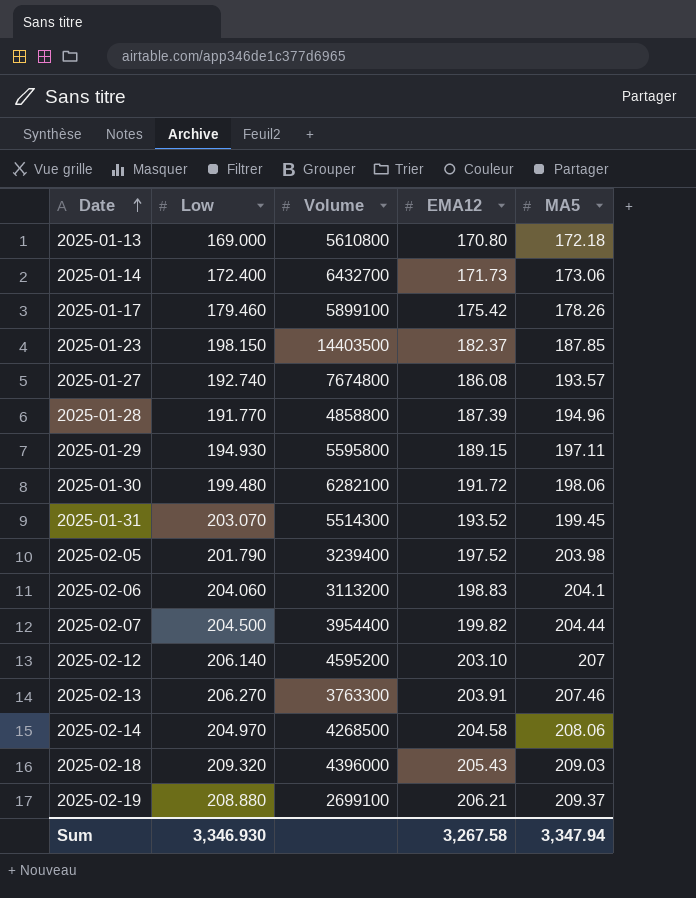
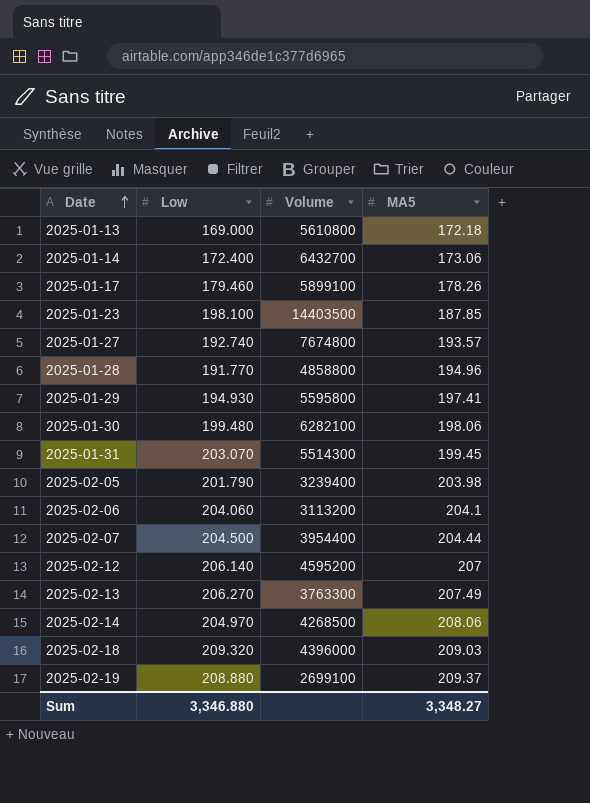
column EMA12 | position: 4 -> none
2025-01-23 | Low: 198.150 -> 198.100
2025-01-29 | MA5: 197.11 -> 197.41
2025-02-13 | MA5: 207.46 -> 207.49
Sum | Low: 3,346.930 -> 3,346.880
Sum | MA5: 3,347.94 -> 3,348.27

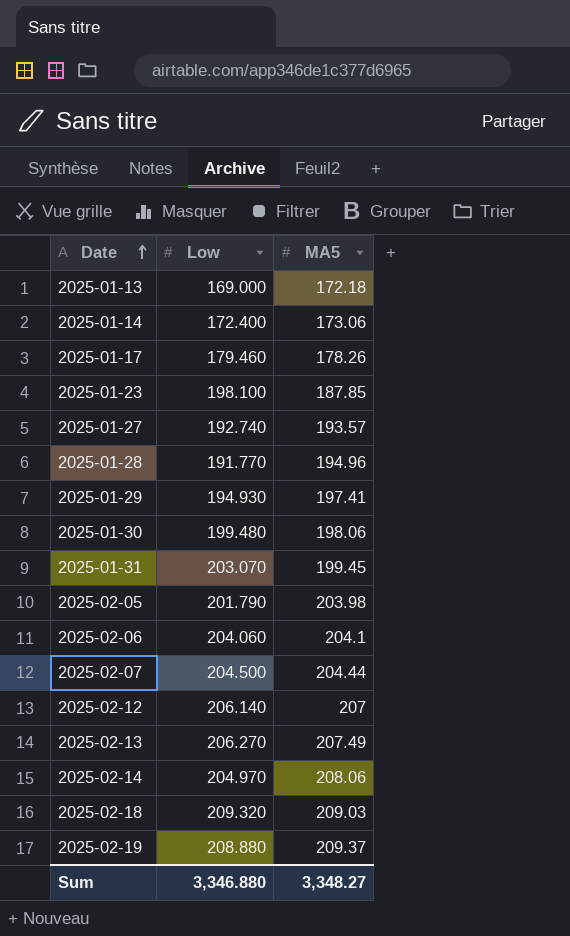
column Volume | position: 3 -> none

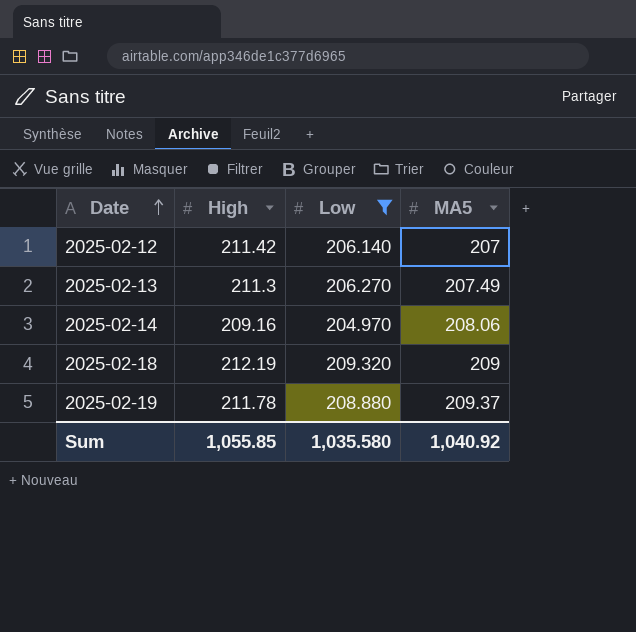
filter: none -> Low >= 204.970
column High | position: none -> 2
2025-02-18 | MA5: 209.03 -> 209
Sum | Low: 3,346.880 -> 1,035.580
Sum | MA5: 3,348.27 -> 1,040.92

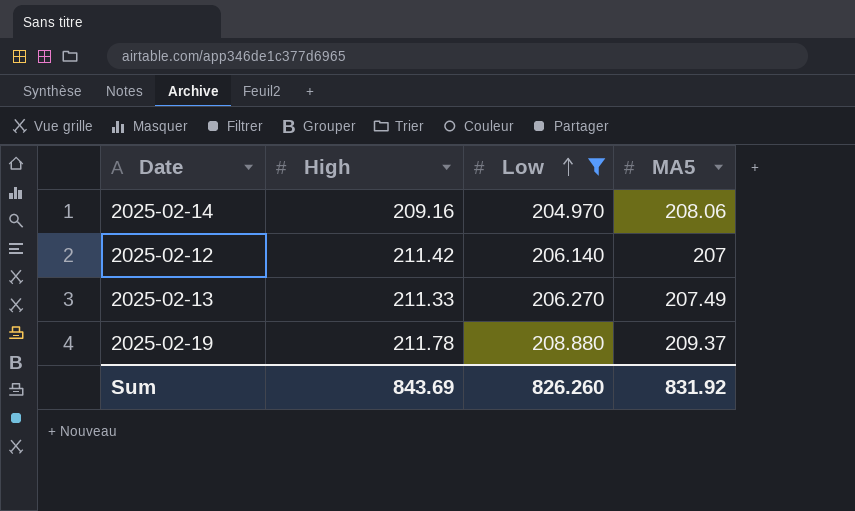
row order: Date ascending -> Low ascending
row 2025-02-18: 212.19 | 209.320 | 209 -> none
2025-02-13 | High: 211.3 -> 211.33
Sum | High: 1,055.85 -> 843.69
Sum | Low: 1,035.580 -> 826.260
Sum | MA5: 1,040.92 -> 831.92

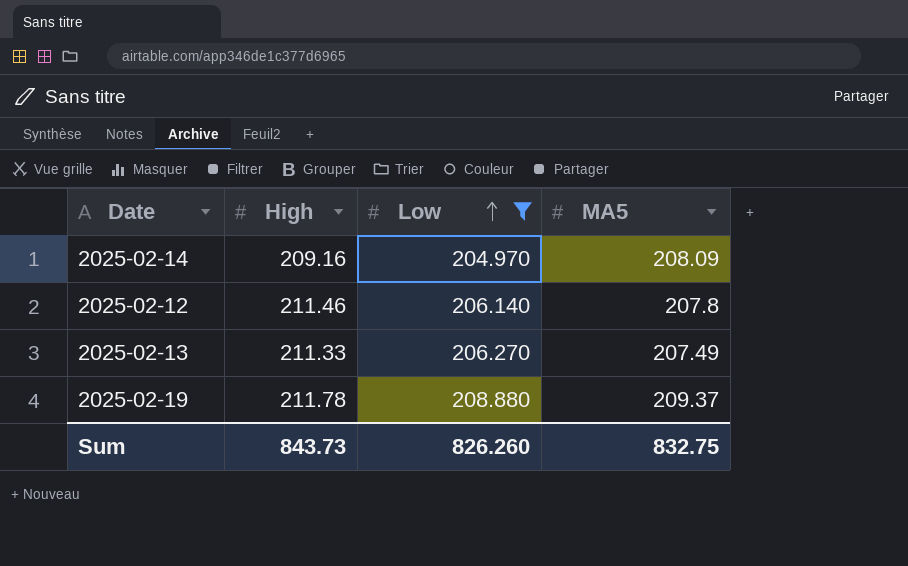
2025-02-14 | MA5: 208.06 -> 208.09
2025-02-12 | High: 211.42 -> 211.46
2025-02-12 | MA5: 207 -> 207.8
Sum | High: 843.69 -> 843.73
Sum | MA5: 831.92 -> 832.75

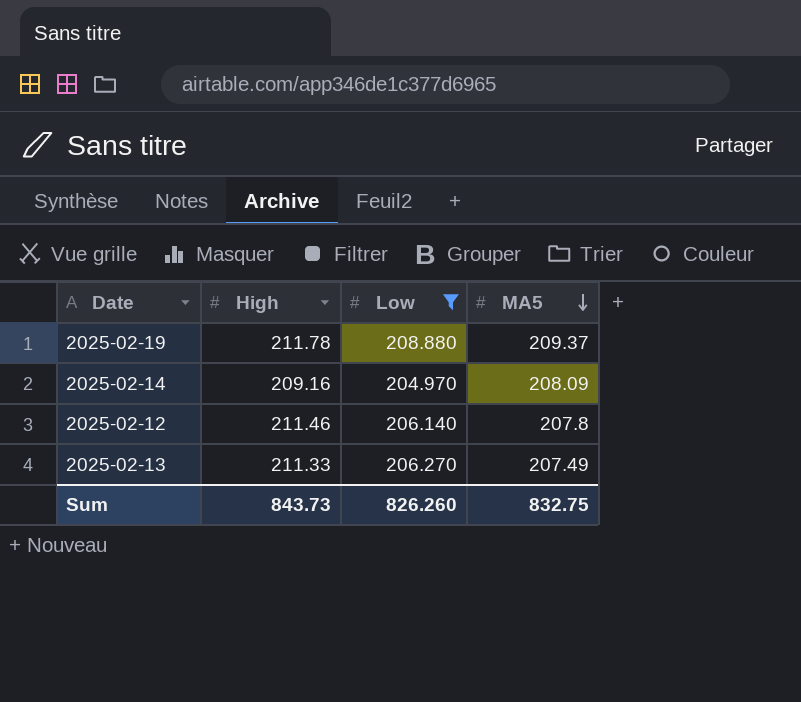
row order: Low ascending -> MA5 descending

